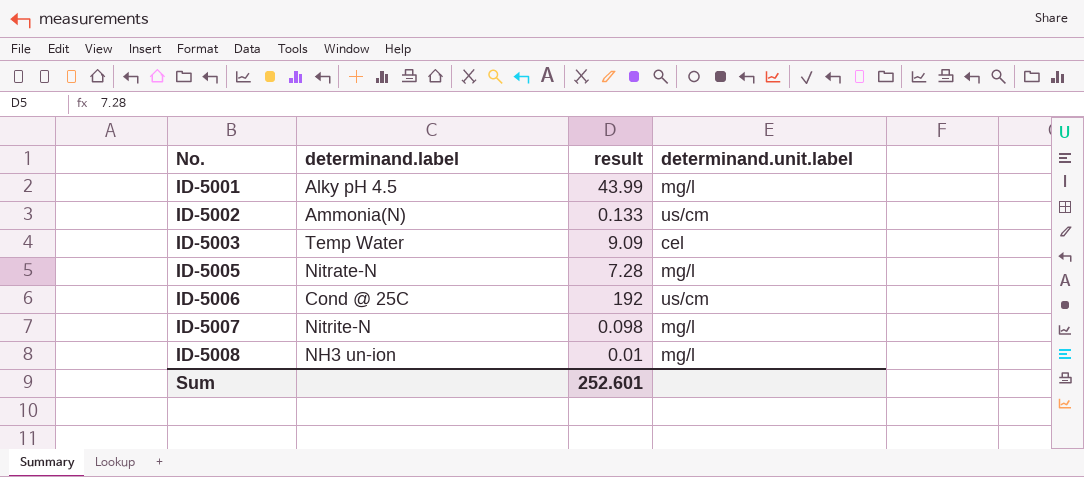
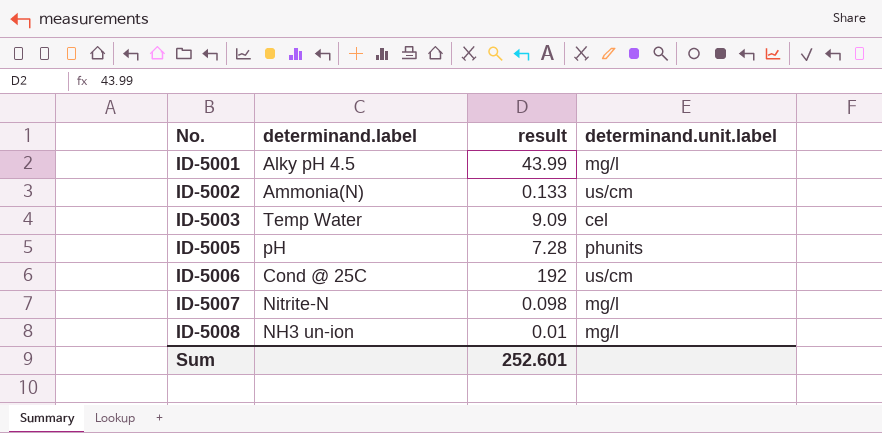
ID-5005 | determinand.label: Nitrate-N -> pH
ID-5005 | determinand.unit.label: mg/l -> phunits

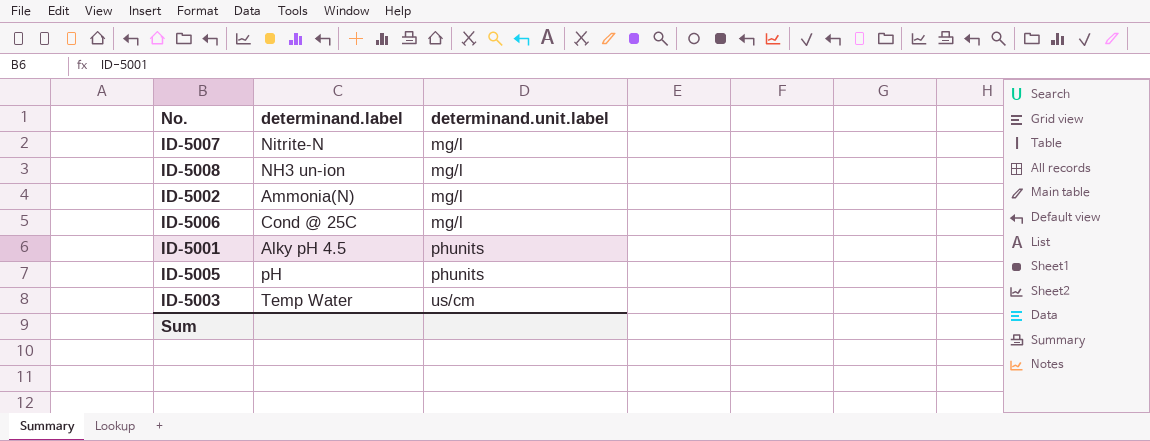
row order: No. ascending -> determinand.unit.label ascending
column result | position: 3 -> none
ID-5002 | determinand.unit.label: us/cm -> mg/l
ID-5006 | determinand.unit.label: us/cm -> mg/l
ID-5001 | determinand.unit.label: mg/l -> phunits
ID-5003 | determinand.unit.label: cel -> us/cm

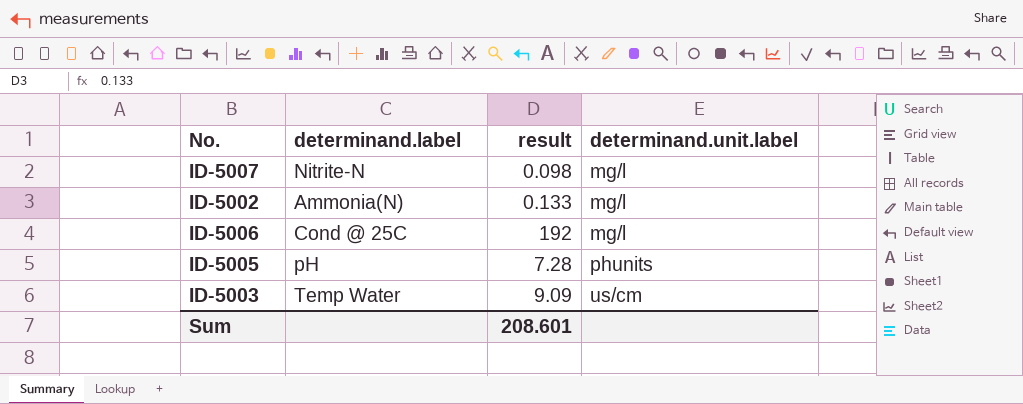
column result | position: none -> 3
row ID-5008: NH3 un-ion | mg/l -> none
row ID-5001: Alky pH 4.5 | phunits -> none

